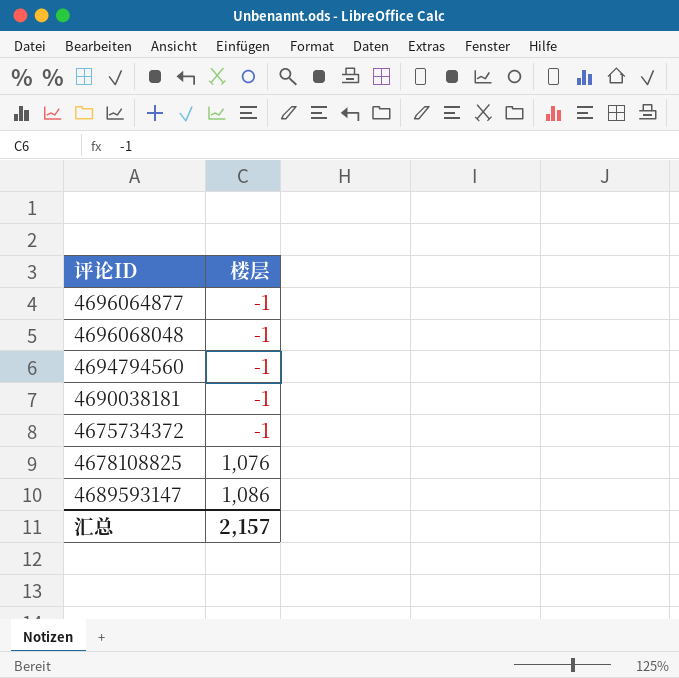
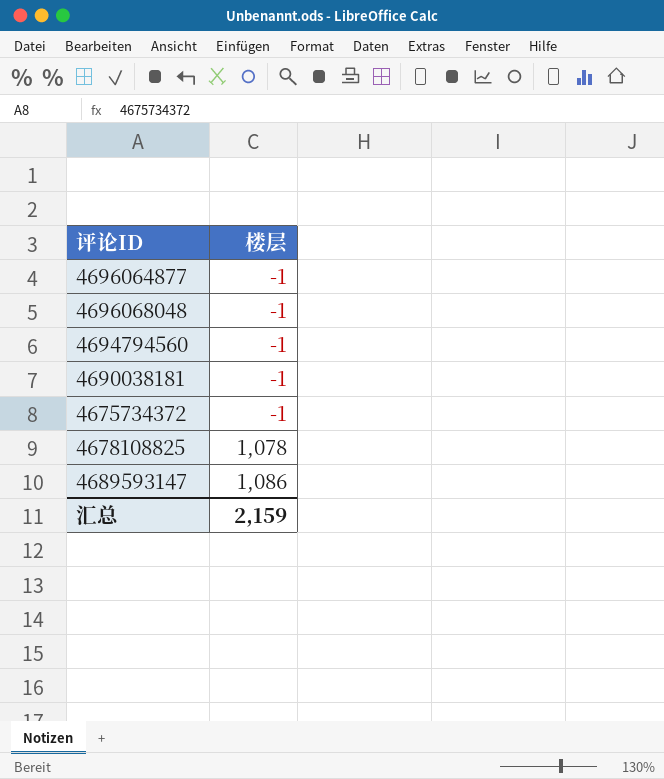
4678108825 | 楼层: 1,076 -> 1,078
汇总 | 楼层: 2,157 -> 2,159

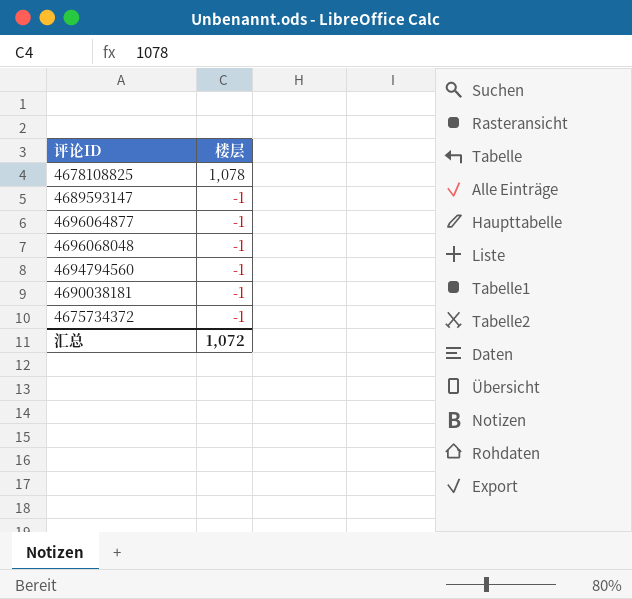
row order: 楼层 ascending -> 楼层 descending
4689593147 | 楼层: 1,086 -> -1
汇总 | 楼层: 2,159 -> 1,072

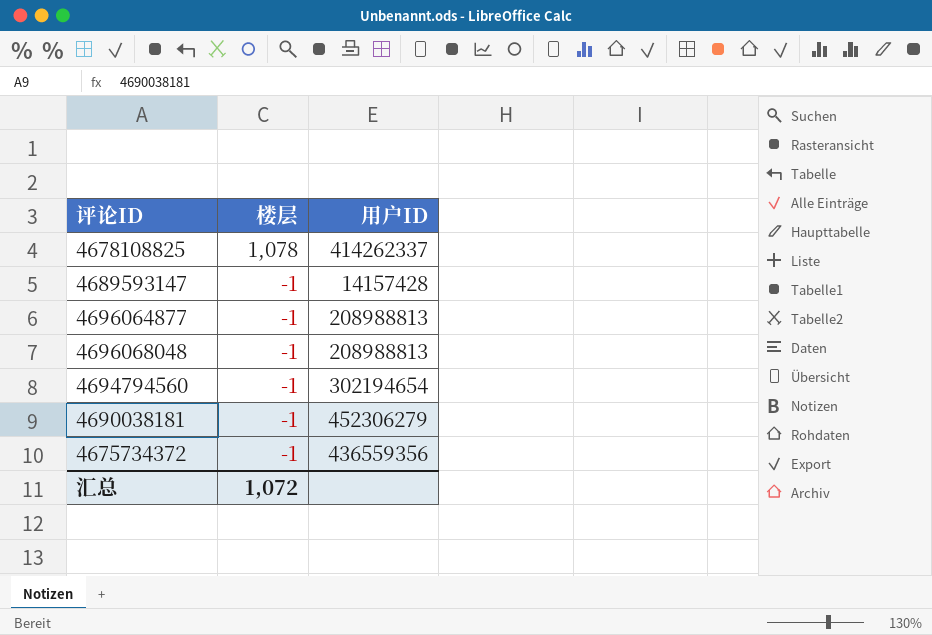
column 用户ID | position: none -> 3

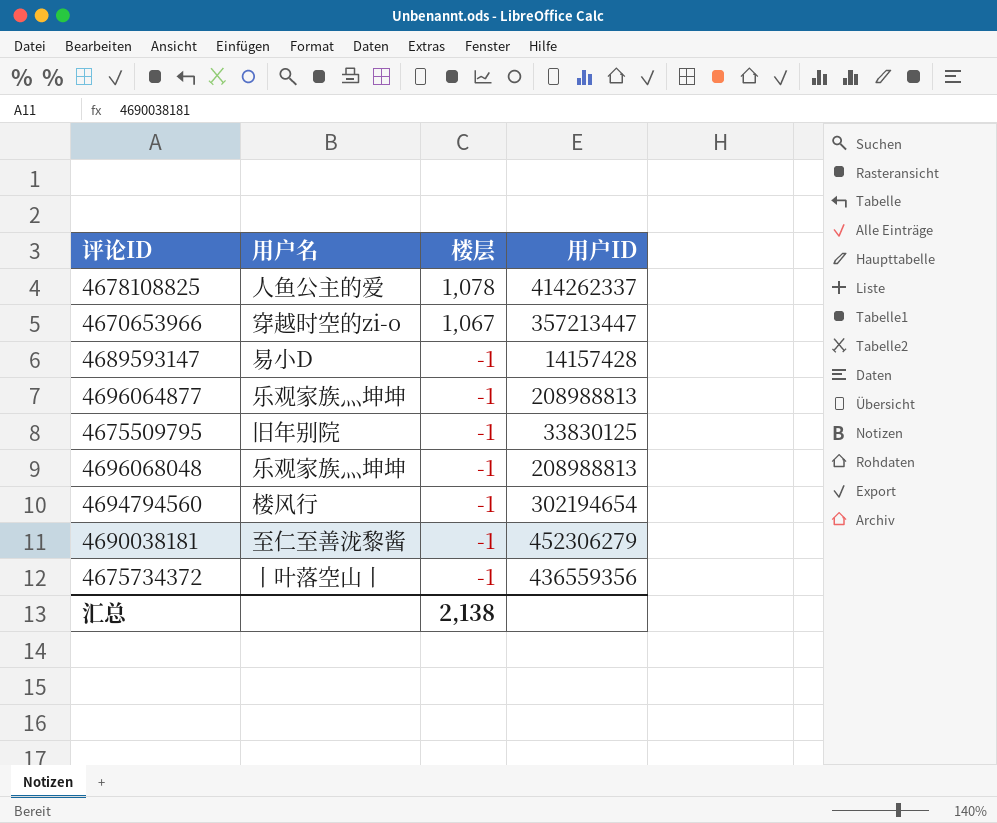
column 用户名 | position: none -> 2
row 4670653966: none -> 穿越时空的zi-o | 1,067 | 357213447
row 4675509795: none -> 旧年别院 | -1 | 33830125
汇总 | 楼层: 1,072 -> 2,138

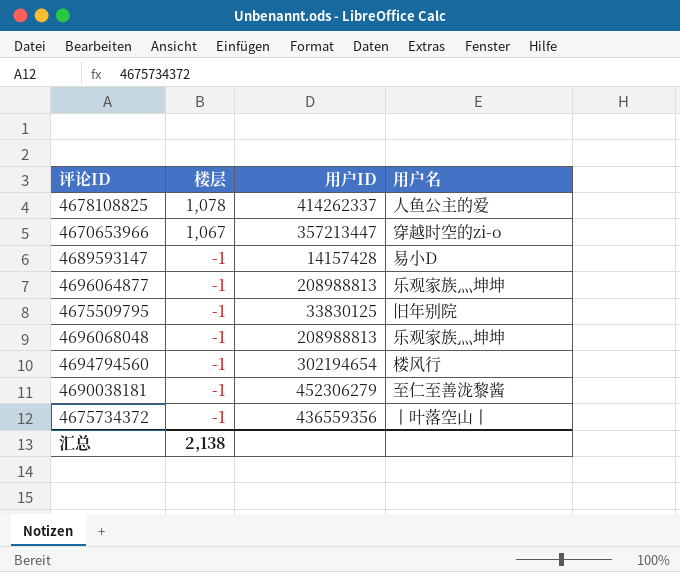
column 用户名 | position: 2 -> 4

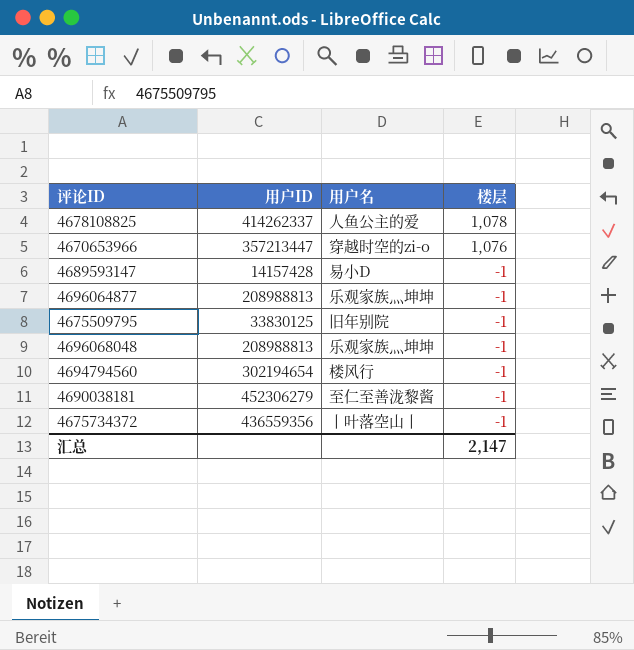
column 楼层 | position: 2 -> 4
4670653966 | 楼层: 1,067 -> 1,076
汇总 | 楼层: 2,138 -> 2,147

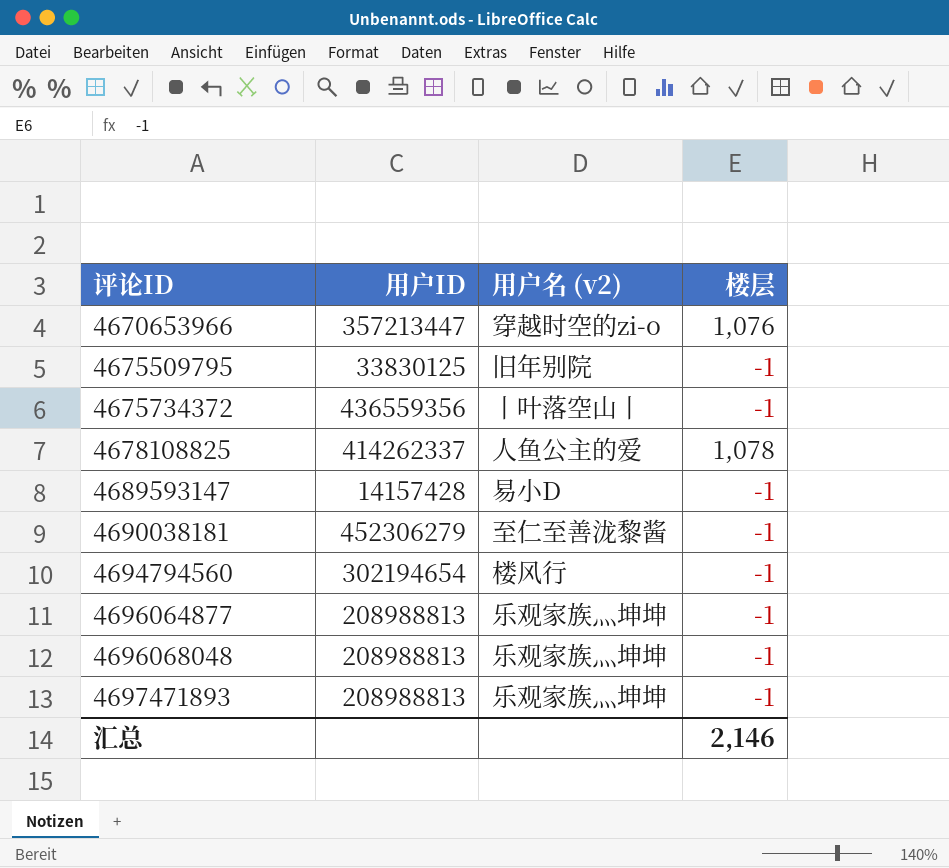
row order: 楼层 descending -> 评论ID ascending
column name: 用户名 -> 用户名 (v2)
row 4697471893: none -> 208988813 | 乐观家族灬坤坤 | -1
汇总 | 楼层: 2,147 -> 2,146

